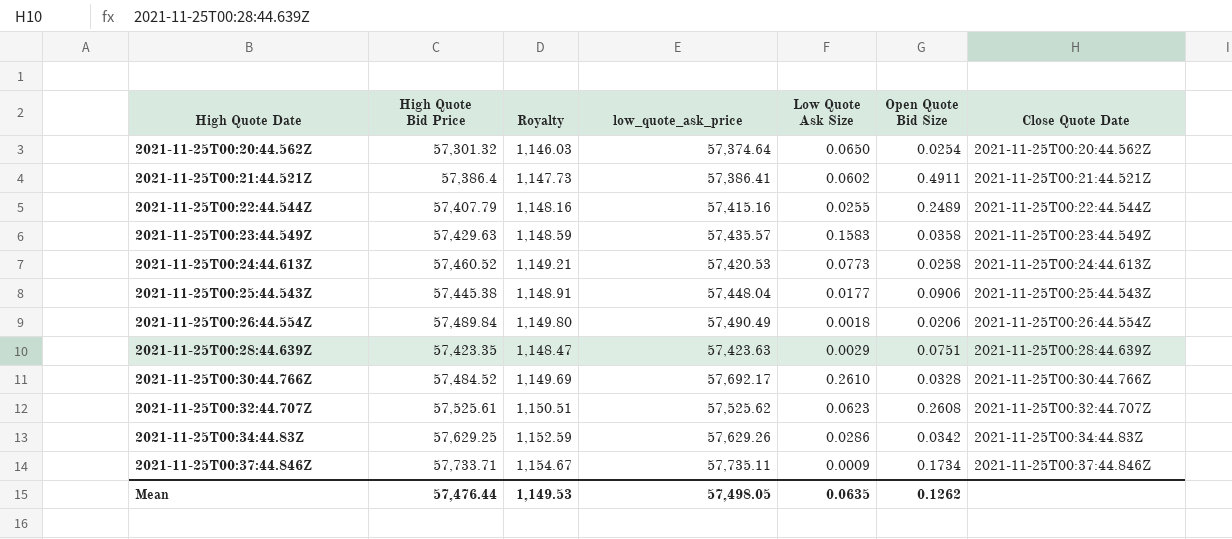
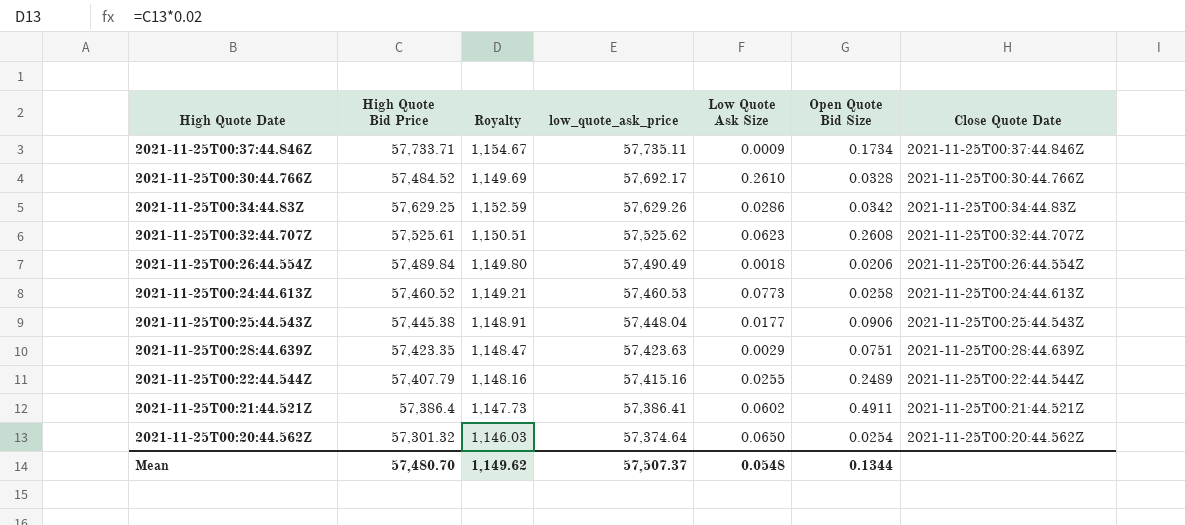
row order: High Quote Date ascending -> low_quote_ask_price descending
row 2021-11-25T00:23:44.549Z: 57,429.63 | 1,148.59 | 57,435.57 | 0.1583 | 0.0358 | 2021-11-25T00:23:44.549Z -> none
2021-11-25T00:24:44.613Z | low_quote_ask_price: 57,420.53 -> 57,460.53
Mean | High Quote Bid Price: 57,476.44 -> 57,480.70
Mean | Royalty: 1,149.53 -> 1,149.62
Mean | low_quote_ask_price: 57,498.05 -> 57,507.37
Mean | Low Quote Ask Size: 0.0635 -> 0.0548
Mean | Open Quote Bid Size: 0.1262 -> 0.1344

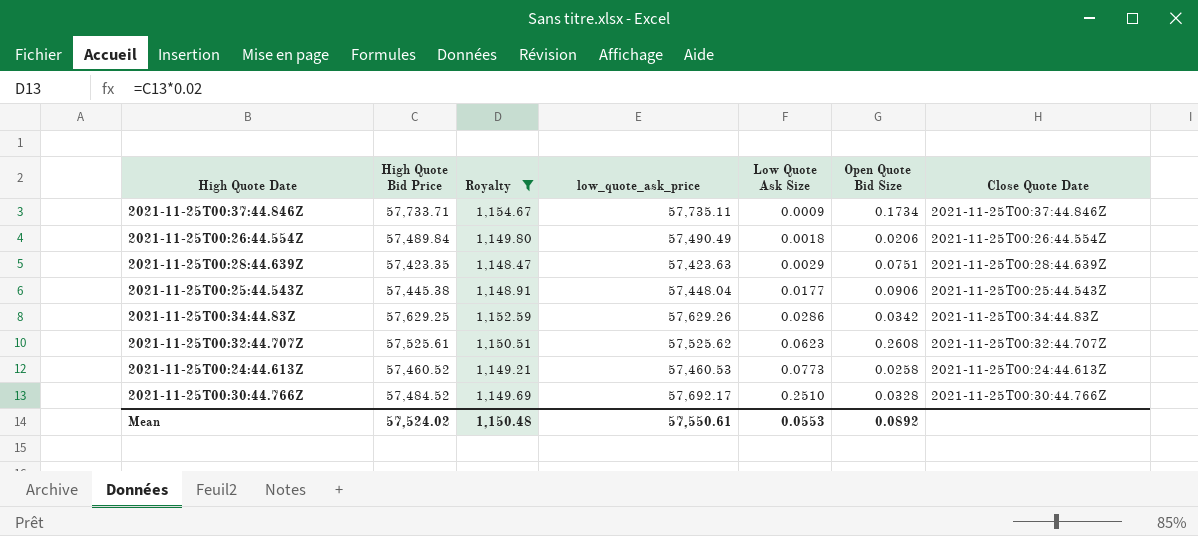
filter: none -> Royalty >= 1,148.47
row order: low_quote_ask_price descending -> Low Quote Ask Size ascending
2021-11-25T00:30:44.766Z | Low Quote Ask Size: 0.2610 -> 0.2510
Mean | High Quote Bid Price: 57,480.70 -> 57,524.02
Mean | Royalty: 1,149.62 -> 1,150.48
Mean | low_quote_ask_price: 57,507.37 -> 57,550.61
Mean | Low Quote Ask Size: 0.0548 -> 0.0553
Mean | Open Quote Bid Size: 0.1344 -> 0.0892

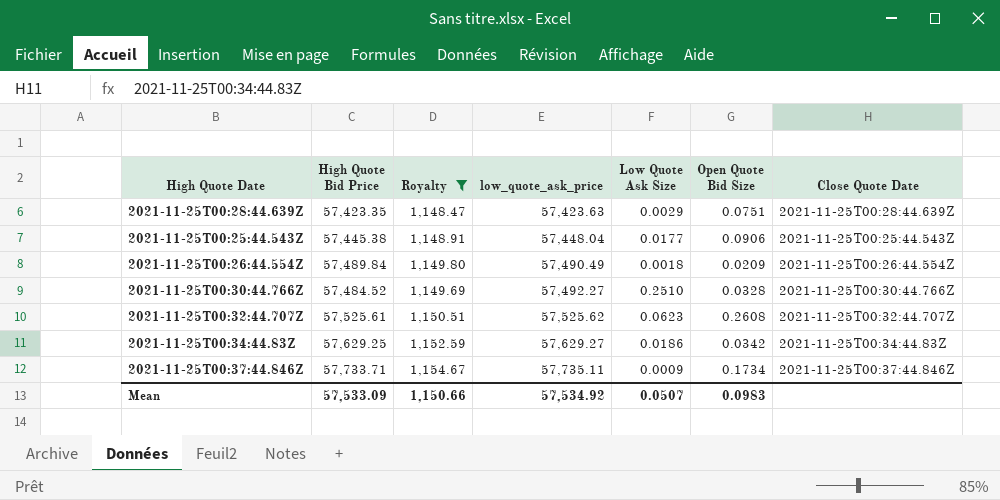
row order: Low Quote Ask Size ascending -> low_quote_ask_price ascending
row 2021-11-25T00:24:44.613Z: 57,460.52 | 1,149.21 | 57,460.53 | 0.0773 | 0.0258 | 2021-11-25T00:24:44.613Z -> none
2021-11-25T00:26:44.554Z | Open Quote Bid Size: 0.0206 -> 0.0209
2021-11-25T00:30:44.766Z | low_quote_ask_price: 57,692.17 -> 57,492.27
2021-11-25T00:34:44.83Z | low_quote_ask_price: 57,629.26 -> 57,629.27
2021-11-25T00:34:44.83Z | Low Quote Ask Size: 0.0286 -> 0.0186
Mean | High Quote Bid Price: 57,524.02 -> 57,533.09
Mean | Royalty: 1,150.48 -> 1,150.66
Mean | low_quote_ask_price: 57,550.61 -> 57,534.92
Mean | Low Quote Ask Size: 0.0553 -> 0.0507
Mean | Open Quote Bid Size: 0.0892 -> 0.0983

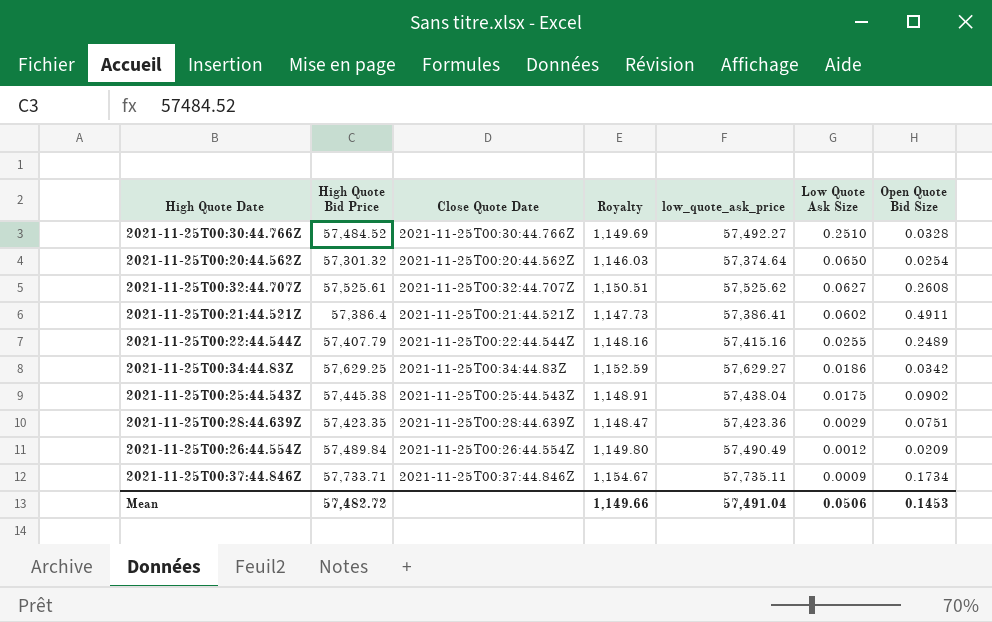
filter: Royalty >= 1,148.47 -> none
row order: low_quote_ask_price ascending -> Low Quote Ask Size descending
column Close Quote Date | position: 7 -> 3
2021-11-25T00:32:44.707Z | Low Quote Ask Size: 0.0623 -> 0.0627
2021-11-25T00:25:44.543Z | low_quote_ask_price: 57,448.04 -> 57,438.04
2021-11-25T00:25:44.543Z | Low Quote Ask Size: 0.0177 -> 0.0175
2021-11-25T00:25:44.543Z | Open Quote Bid Size: 0.0906 -> 0.0902
2021-11-25T00:28:44.639Z | low_quote_ask_price: 57,423.63 -> 57,423.36
2021-11-25T00:26:44.554Z | Low Quote Ask Size: 0.0018 -> 0.0012
Mean | High Quote Bid Price: 57,533.09 -> 57,482.72
Mean | Royalty: 1,150.66 -> 1,149.66
Mean | low_quote_ask_price: 57,534.92 -> 57,491.04
Mean | Low Quote Ask Size: 0.0507 -> 0.0506
Mean | Open Quote Bid Size: 0.0983 -> 0.1453

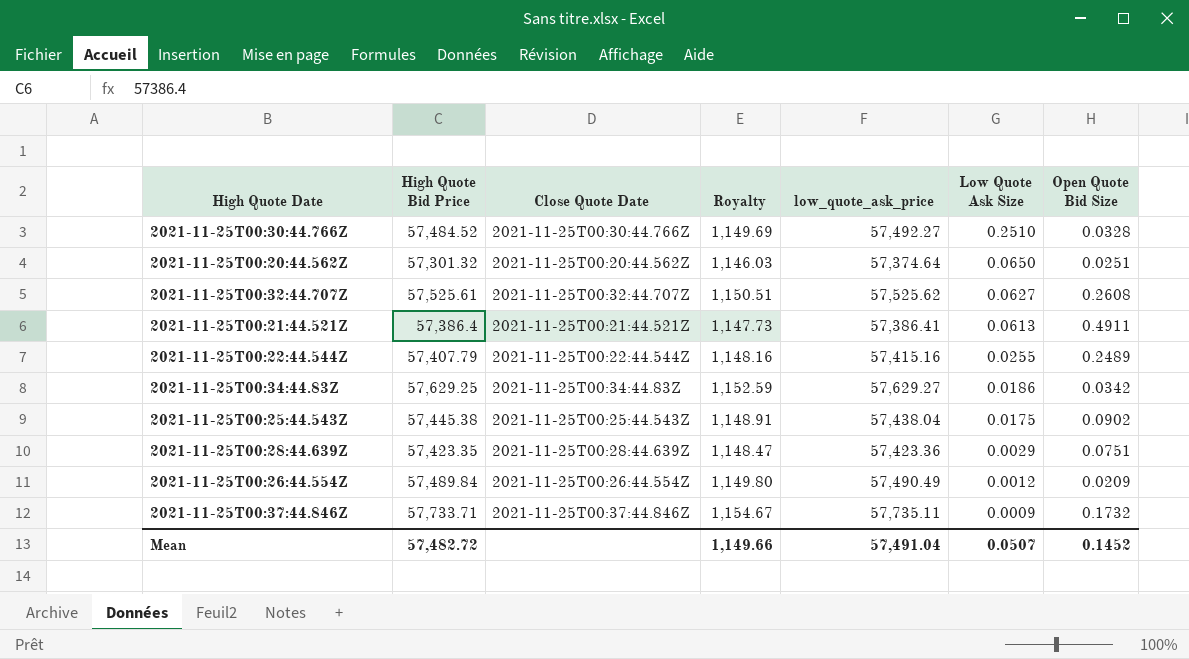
2021-11-25T00:20:44.562Z | Open Quote Bid Size: 0.0254 -> 0.0251
2021-11-25T00:21:44.521Z | Low Quote Ask Size: 0.0602 -> 0.0613
2021-11-25T00:37:44.846Z | Open Quote Bid Size: 0.1734 -> 0.1732
Mean | Low Quote Ask Size: 0.0506 -> 0.0507
Mean | Open Quote Bid Size: 0.1453 -> 0.1452

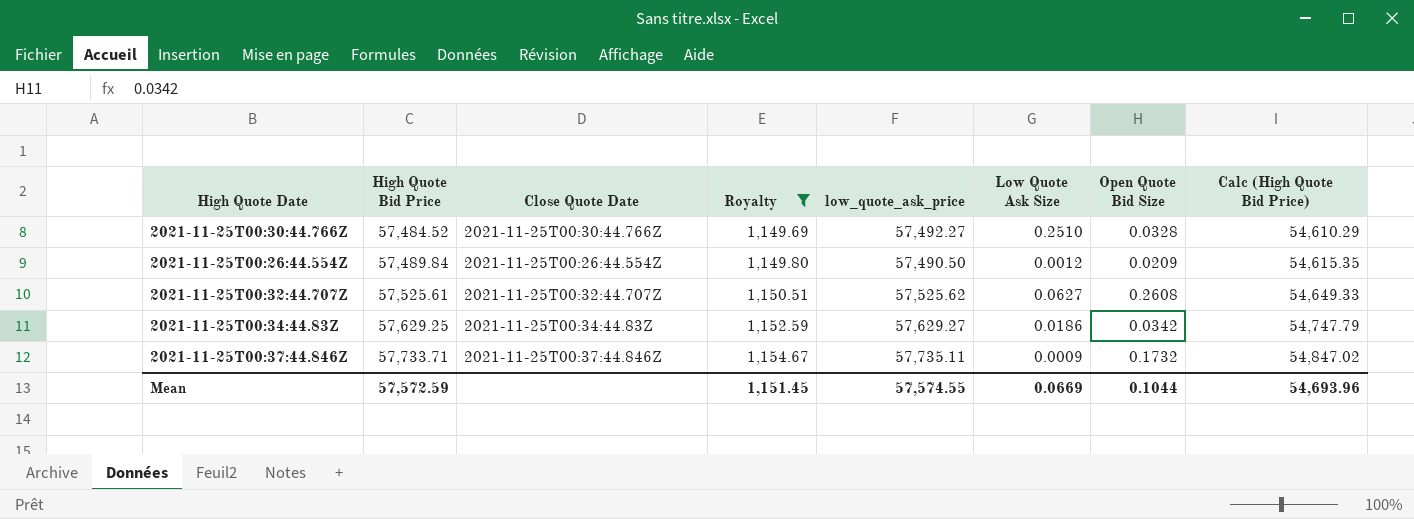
filter: none -> Royalty >= 1,149.69
row order: Low Quote Ask Size descending -> High Quote Bid Price ascending
column Calc (High Quote Bid Price) | formula: none -> [High Quote Bid Price] * 0.95
2021-11-25T00:26:44.554Z | low_quote_ask_price: 57,490.49 -> 57,490.50
Mean | High Quote Bid Price: 57,482.72 -> 57,572.59
Mean | Royalty: 1,149.66 -> 1,151.45
Mean | low_quote_ask_price: 57,491.04 -> 57,574.55
Mean | Low Quote Ask Size: 0.0507 -> 0.0669
Mean | Open Quote Bid Size: 0.1452 -> 0.1044

